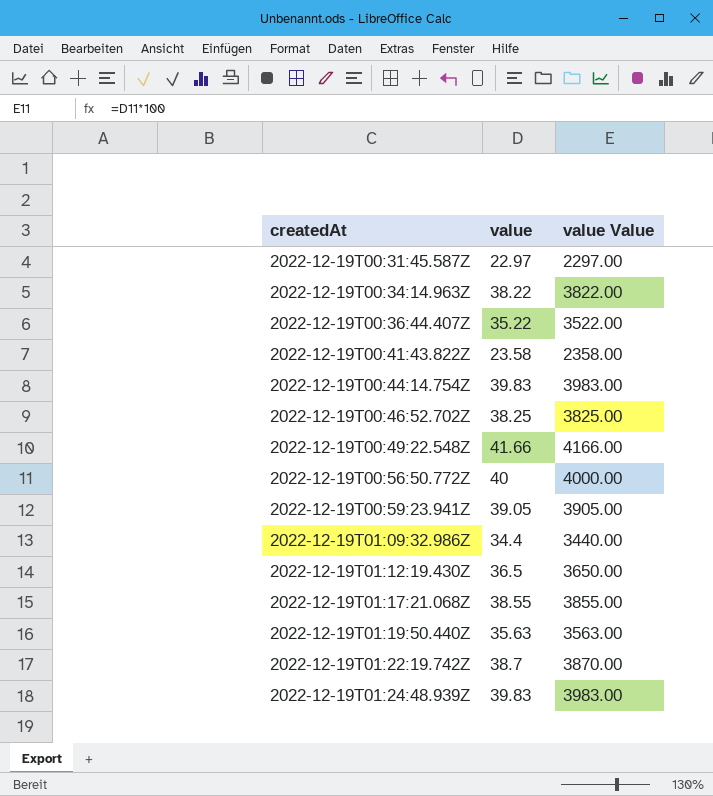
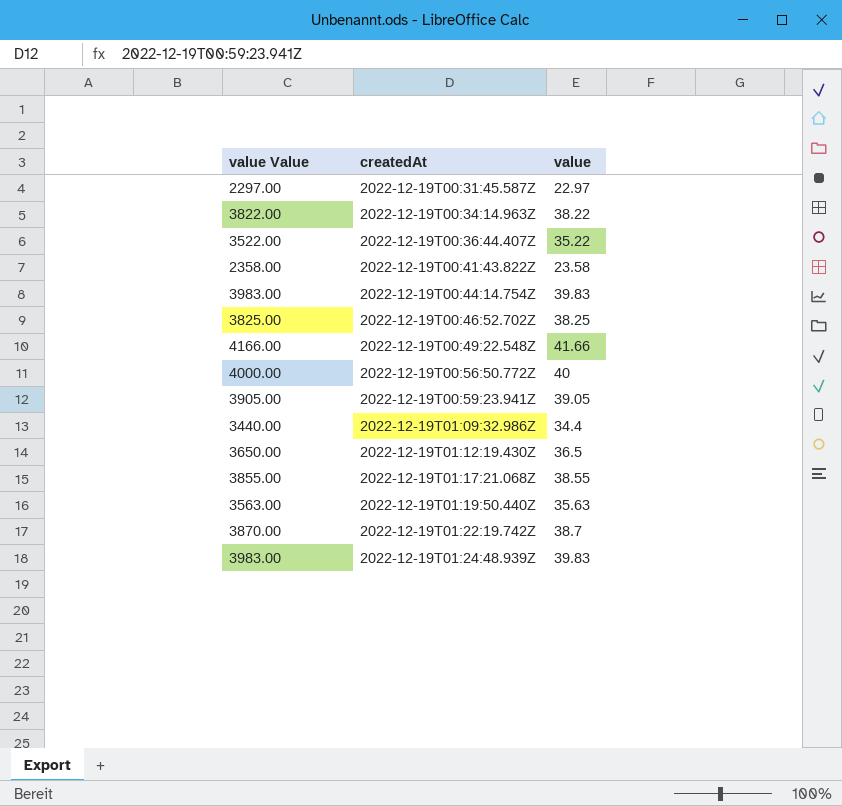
column value Value | position: 3 -> 1

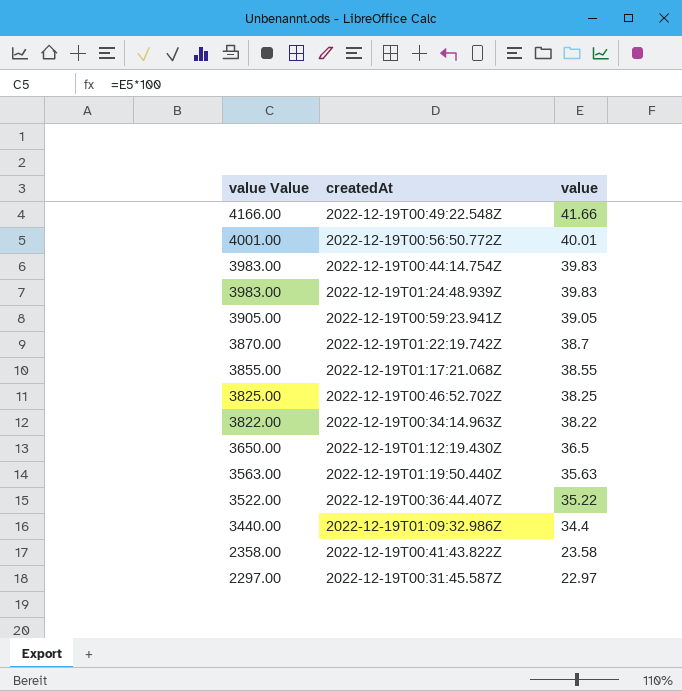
row order: createdAt ascending -> value Value descending
2022-12-19T00:56:50.772Z | value Value: 4000.00 -> 4001.00
2022-12-19T00:56:50.772Z | value: 40 -> 40.01

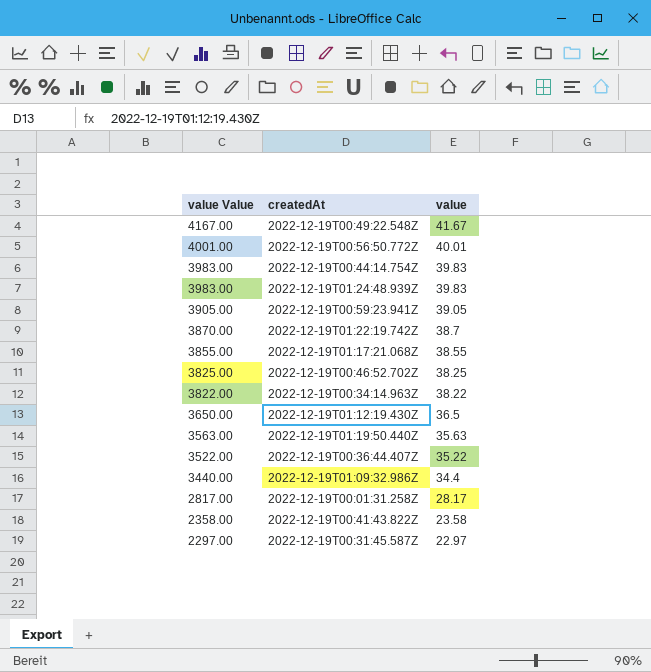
2022-12-19T00:49:22.548Z | value Value: 4166.00 -> 4167.00
2022-12-19T00:49:22.548Z | value: 41.66 -> 41.67
row 2022-12-19T00:01:31.258Z: none -> 2817.00 | 28.17

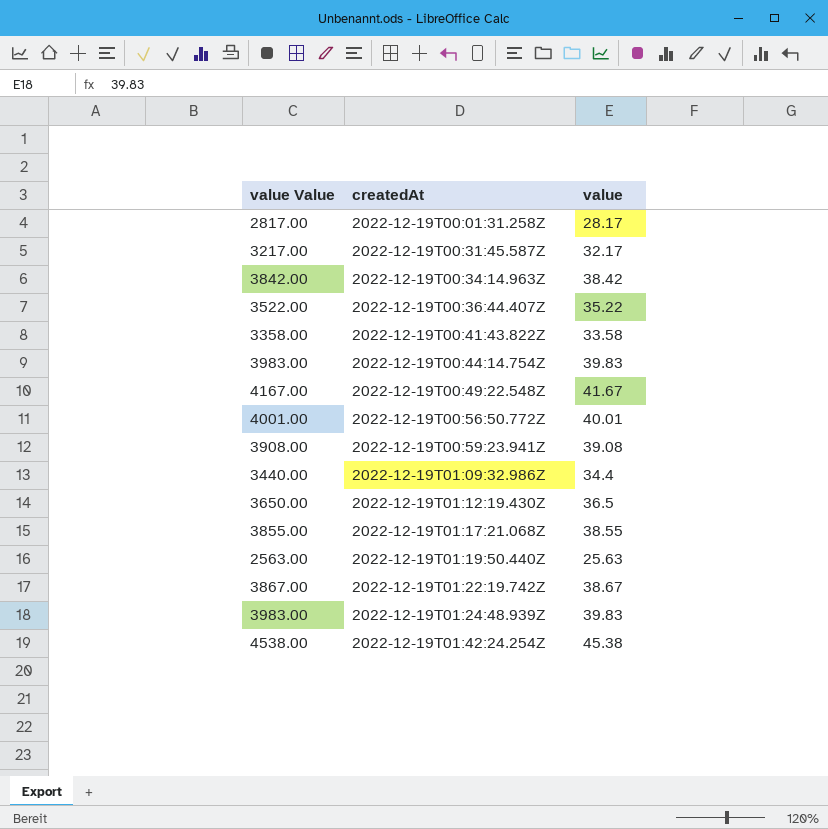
row order: value Value descending -> createdAt ascending
row 2022-12-19T00:46:52.702Z: 3825.00 | 38.25 -> none
2022-12-19T00:31:45.587Z | value Value: 2297.00 -> 3217.00
2022-12-19T00:31:45.587Z | value: 22.97 -> 32.17
2022-12-19T00:34:14.963Z | value Value: 3822.00 -> 3842.00
2022-12-19T00:34:14.963Z | value: 38.22 -> 38.42
2022-12-19T00:41:43.822Z | value Value: 2358.00 -> 3358.00
2022-12-19T00:41:43.822Z | value: 23.58 -> 33.58
2022-12-19T00:59:23.941Z | value Value: 3905.00 -> 3908.00
2022-12-19T00:59:23.941Z | value: 39.05 -> 39.08
2022-12-19T01:19:50.440Z | value Value: 3563.00 -> 2563.00
2022-12-19T01:19:50.440Z | value: 35.63 -> 25.63
2022-12-19T01:22:19.742Z | value Value: 3870.00 -> 3867.00
2022-12-19T01:22:19.742Z | value: 38.7 -> 38.67
row 2022-12-19T01:42:24.254Z: none -> 4538.00 | 45.38

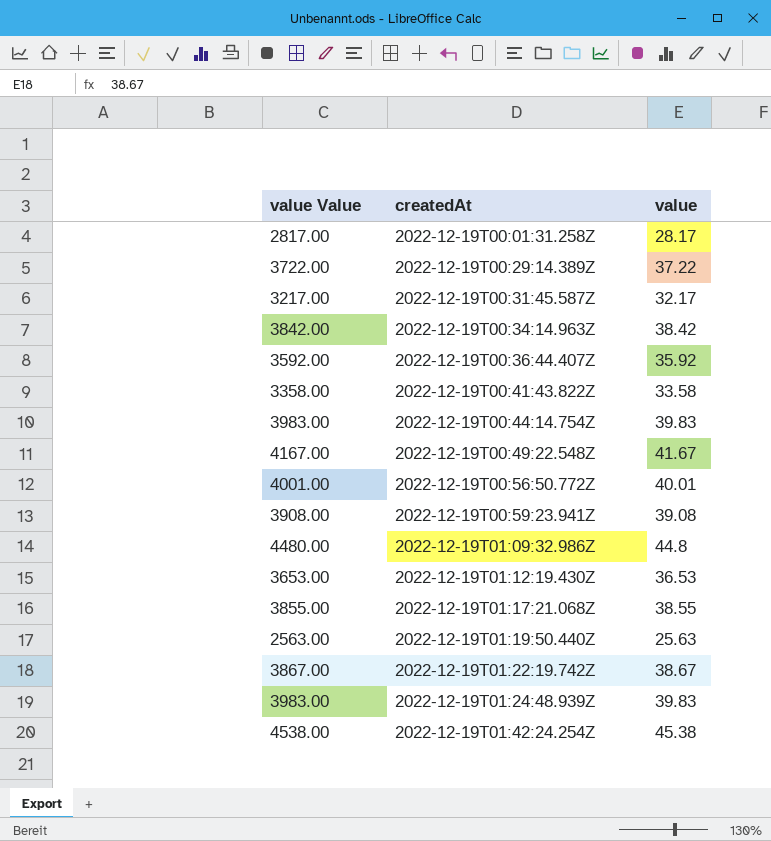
row 2022-12-19T00:29:14.389Z: none -> 3722.00 | 37.22
2022-12-19T00:36:44.407Z | value Value: 3522.00 -> 3592.00
2022-12-19T00:36:44.407Z | value: 35.22 -> 35.92
2022-12-19T01:09:32.986Z | value Value: 3440.00 -> 4480.00
2022-12-19T01:09:32.986Z | value: 34.4 -> 44.8
2022-12-19T01:12:19.430Z | value Value: 3650.00 -> 3653.00
2022-12-19T01:12:19.430Z | value: 36.5 -> 36.53

